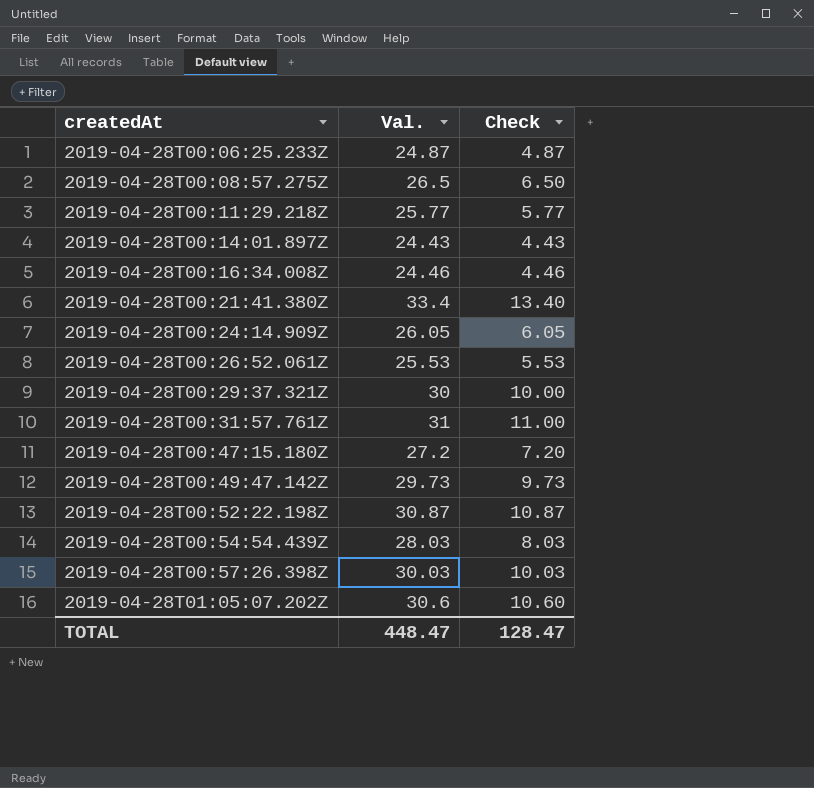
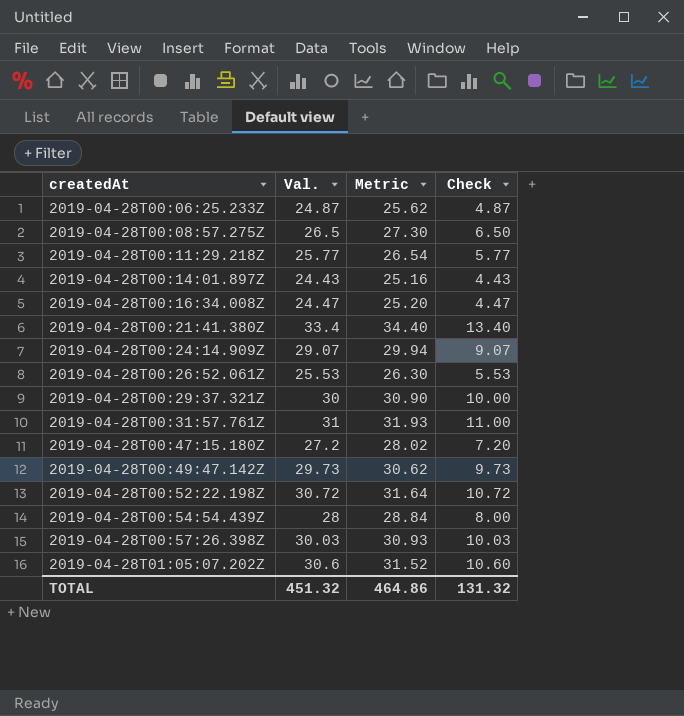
column Metric | formula: none -> [Val.] * 1.03
2019-04-28T00:16:34.008Z | Val.: 24.46 -> 24.47
2019-04-28T00:16:34.008Z | Check: 4.46 -> 4.47
2019-04-28T00:24:14.909Z | Val.: 26.05 -> 29.07
2019-04-28T00:24:14.909Z | Check: 6.05 -> 9.07
2019-04-28T00:52:22.198Z | Val.: 30.87 -> 30.72
2019-04-28T00:52:22.198Z | Check: 10.87 -> 10.72
2019-04-28T00:54:54.439Z | Val.: 28.03 -> 28
2019-04-28T00:54:54.439Z | Check: 8.03 -> 8.00
TOTAL | Val.: 448.47 -> 451.32
TOTAL | Check: 128.47 -> 131.32

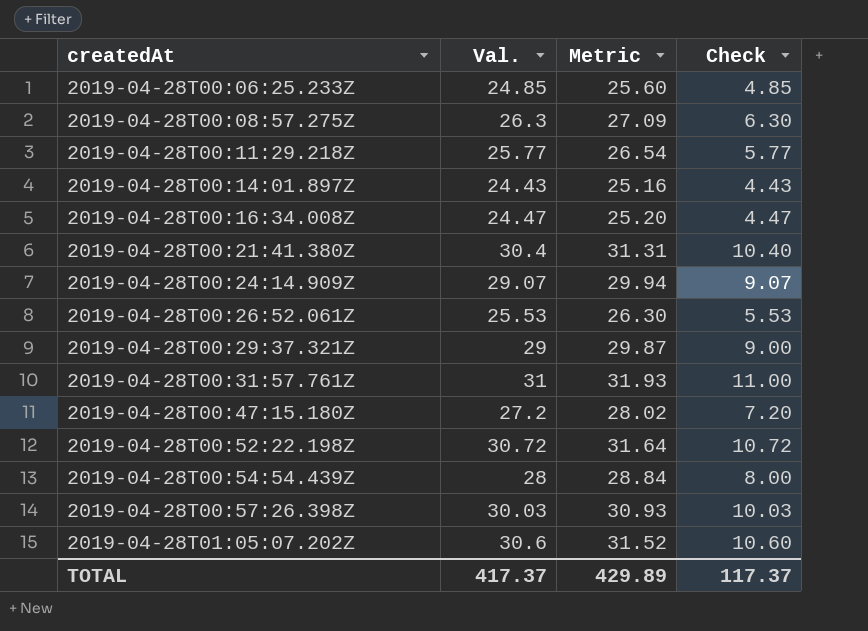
row 2019-04-28T00:49:47.142Z: 29.73 | 30.62 | 9.73 -> none
2019-04-28T00:06:25.233Z | Val.: 24.87 -> 24.85
2019-04-28T00:06:25.233Z | Metric: 25.62 -> 25.60
2019-04-28T00:06:25.233Z | Check: 4.87 -> 4.85
2019-04-28T00:08:57.275Z | Val.: 26.5 -> 26.3
2019-04-28T00:08:57.275Z | Metric: 27.30 -> 27.09
2019-04-28T00:08:57.275Z | Check: 6.50 -> 6.30
2019-04-28T00:21:41.380Z | Val.: 33.4 -> 30.4
2019-04-28T00:21:41.380Z | Metric: 34.40 -> 31.31
2019-04-28T00:21:41.380Z | Check: 13.40 -> 10.40
2019-04-28T00:29:37.321Z | Val.: 30 -> 29
2019-04-28T00:29:37.321Z | Metric: 30.90 -> 29.87
2019-04-28T00:29:37.321Z | Check: 10.00 -> 9.00
TOTAL | Val.: 451.32 -> 417.37
TOTAL | Metric: 464.86 -> 429.89
TOTAL | Check: 131.32 -> 117.37

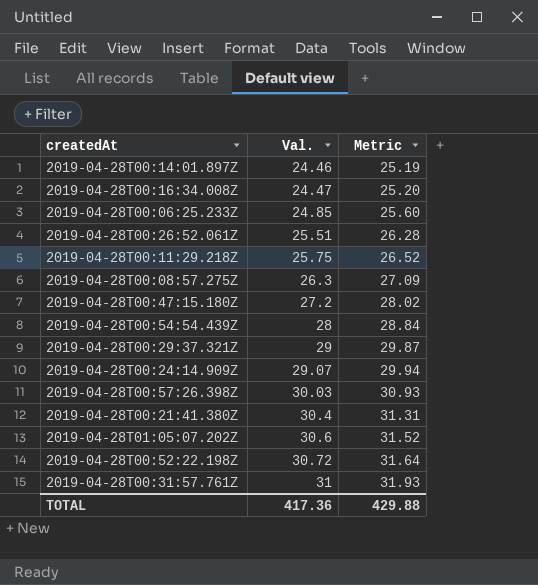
row order: createdAt ascending -> Val. ascending
column Check | formula: [Val.] - 20 -> none
2019-04-28T00:14:01.897Z | Val.: 24.43 -> 24.46
2019-04-28T00:14:01.897Z | Metric: 25.16 -> 25.19
2019-04-28T00:26:52.061Z | Val.: 25.53 -> 25.51
2019-04-28T00:26:52.061Z | Metric: 26.30 -> 26.28
2019-04-28T00:11:29.218Z | Val.: 25.77 -> 25.75
2019-04-28T00:11:29.218Z | Metric: 26.54 -> 26.52
TOTAL | Val.: 417.37 -> 417.36
TOTAL | Metric: 429.89 -> 429.88

